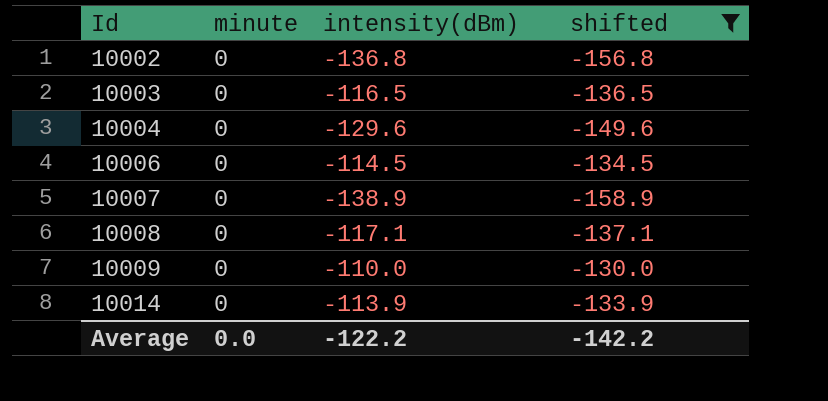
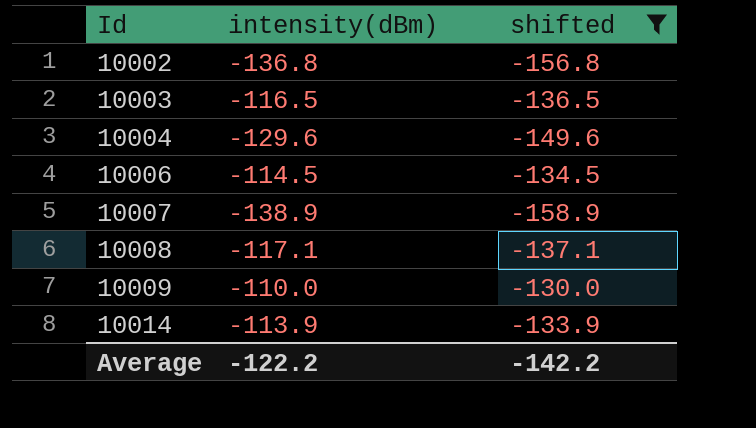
column minute | position: 2 -> none

